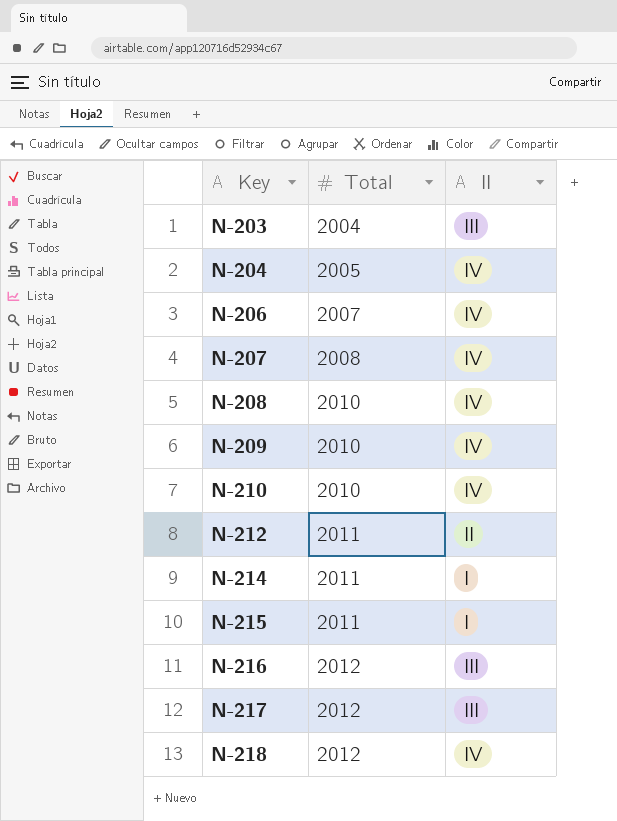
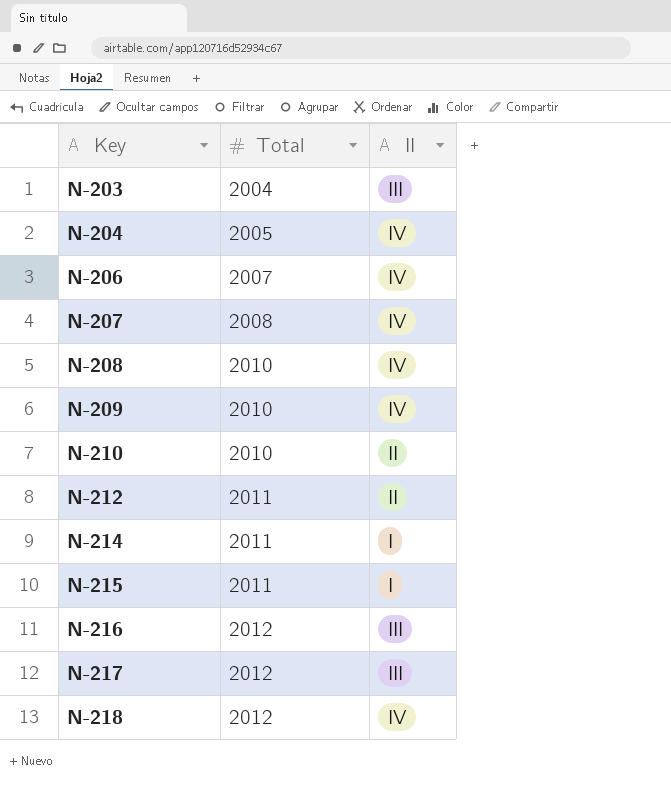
N-210 | II: IV -> II

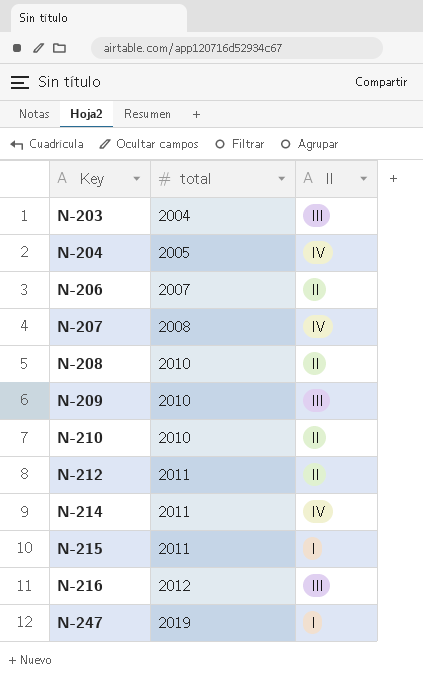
column name: Total -> total
row N-217: 2012 | III -> none
row N-218: 2012 | IV -> none
N-206 | II: IV -> II
N-208 | II: IV -> II
N-209 | II: IV -> III
N-214 | II: I -> IV
row N-247: none -> 2019 | I

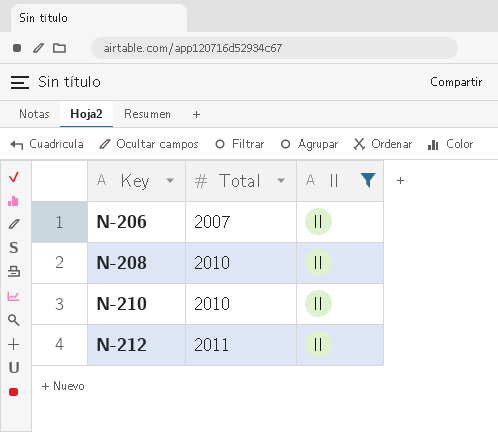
filter: none -> II = II
column name: total -> Total

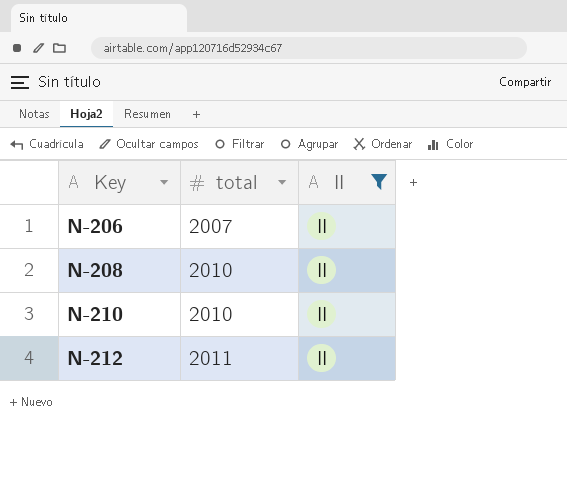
column name: Total -> total

